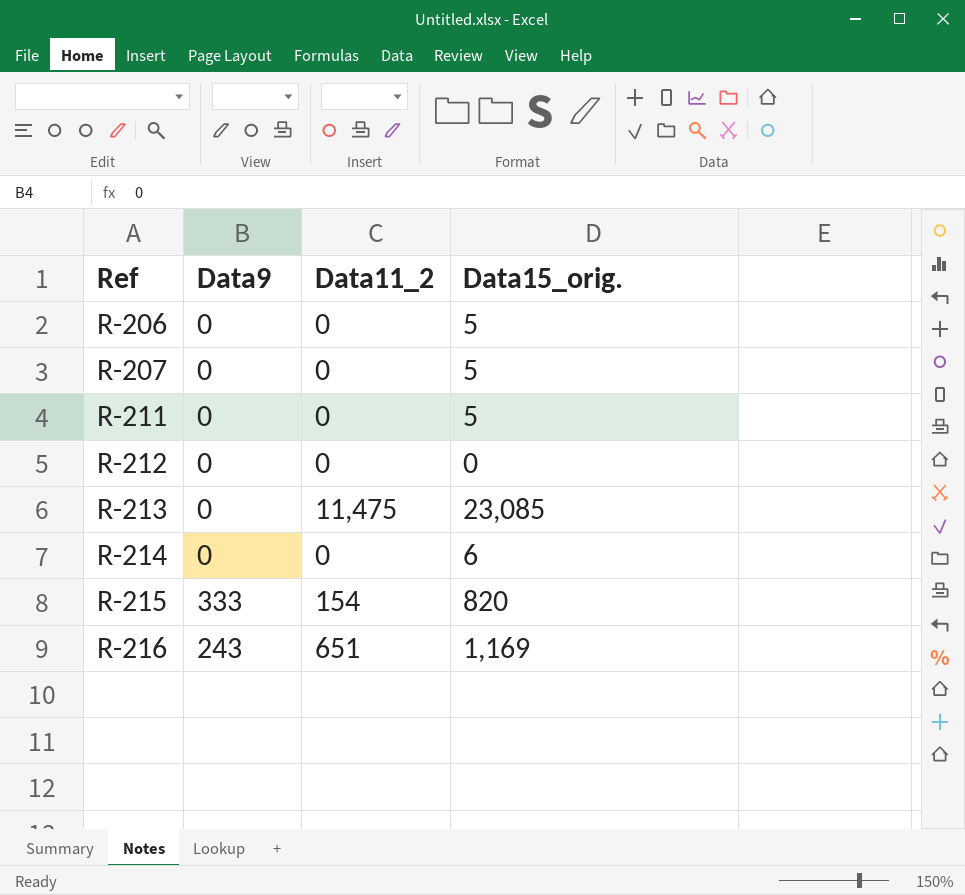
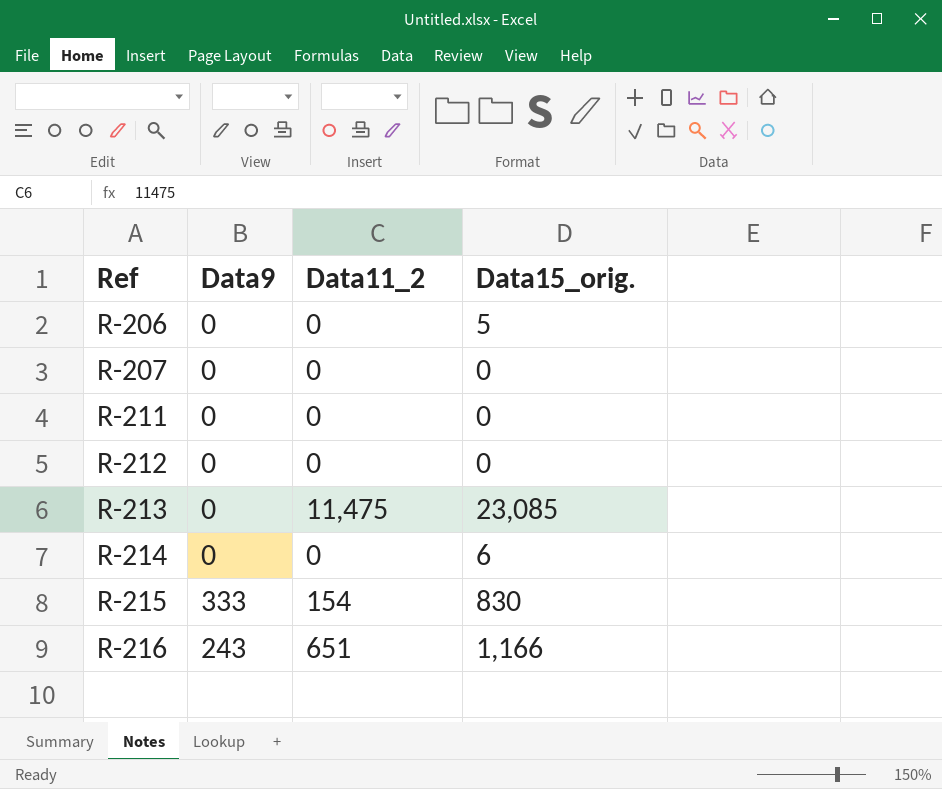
R-207 | Data15_orig.: 5 -> 0
R-211 | Data15_orig.: 5 -> 0
R-215 | Data15_orig.: 820 -> 830
R-216 | Data15_orig.: 1,169 -> 1,166

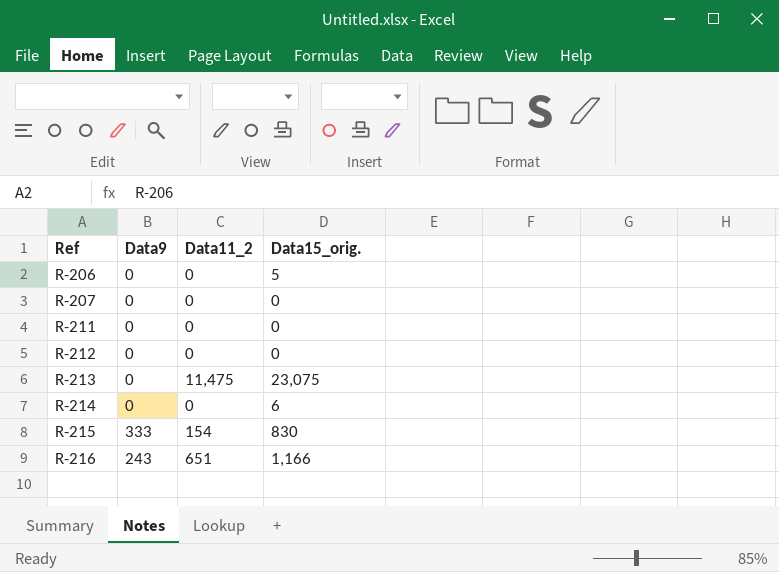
R-213 | Data15_orig.: 23,085 -> 23,075

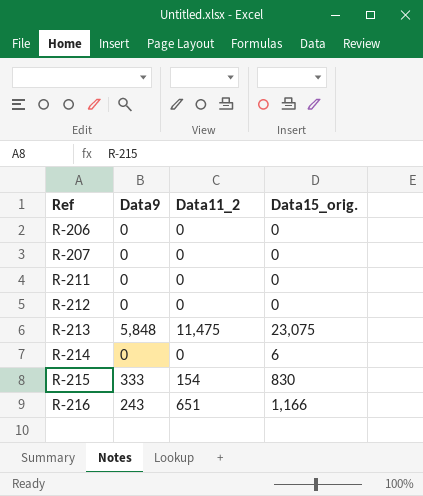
R-206 | Data15_orig.: 5 -> 0
R-213 | Data9: 0 -> 5,848

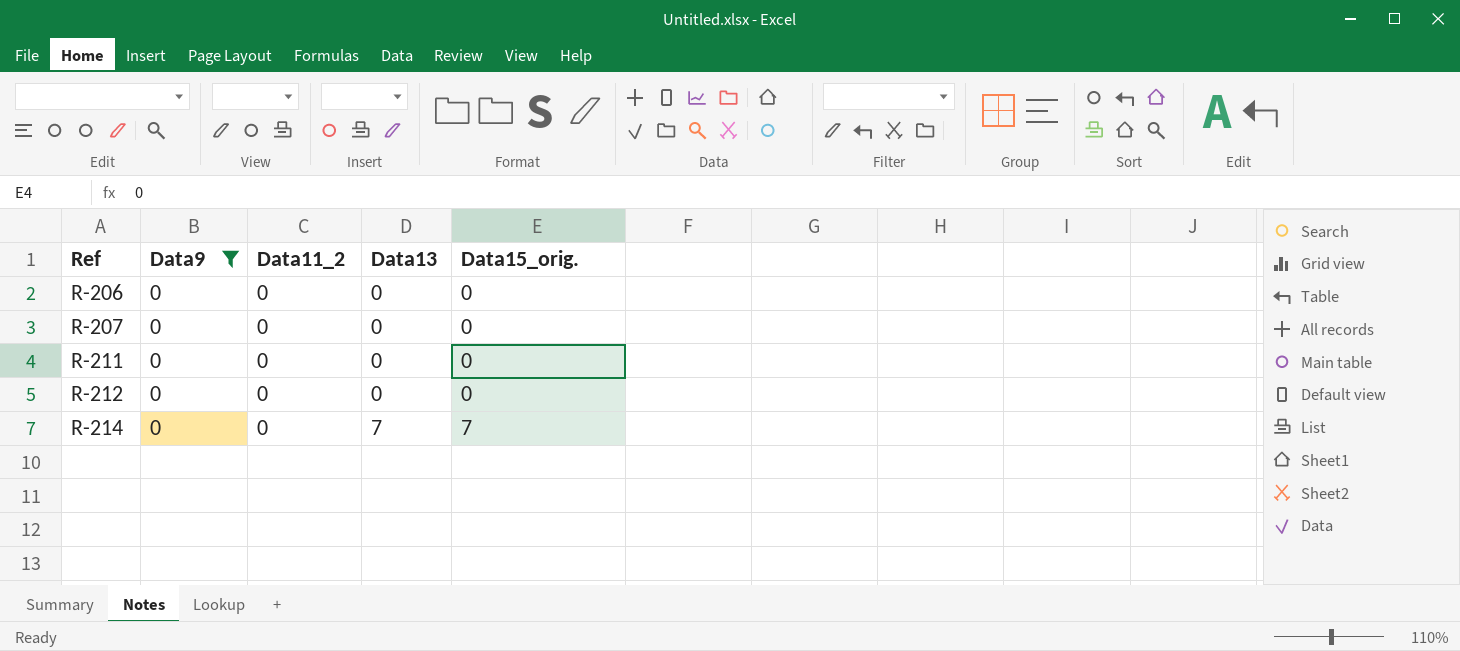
filter: none -> Data9 = 0
column Data13 | position: none -> 4
R-214 | Data15_orig.: 6 -> 7

